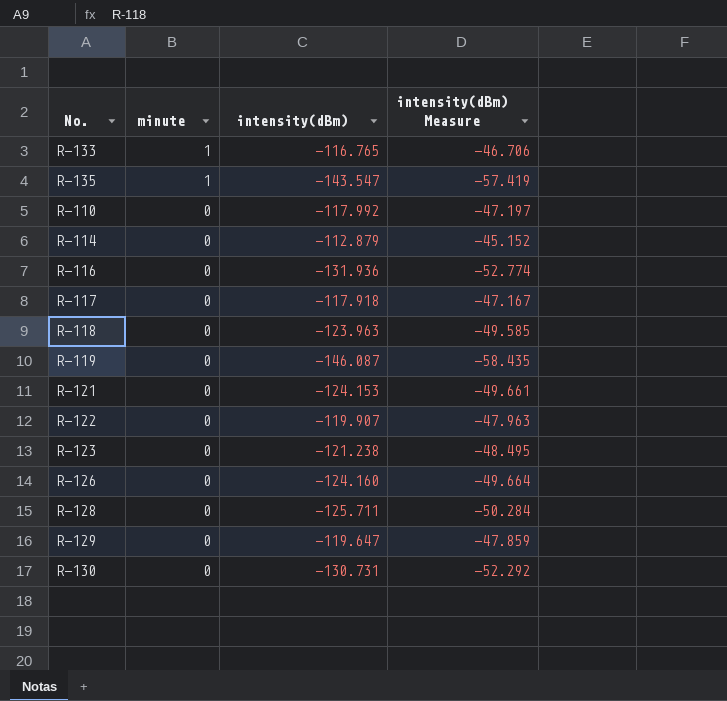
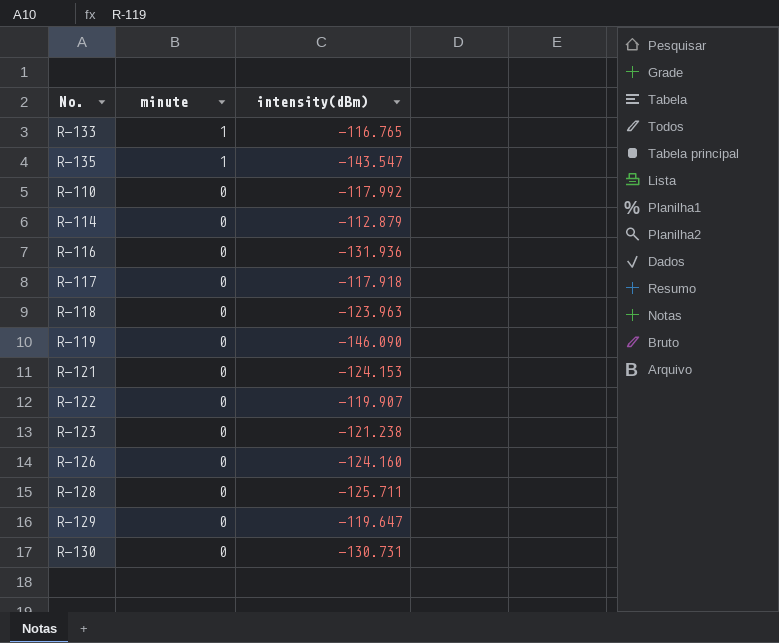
column intensity(dBm) Measure | formula: [intensity(dBm)] * 0.4 -> none
R-119 | intensity(dBm): -146.087 -> -146.090

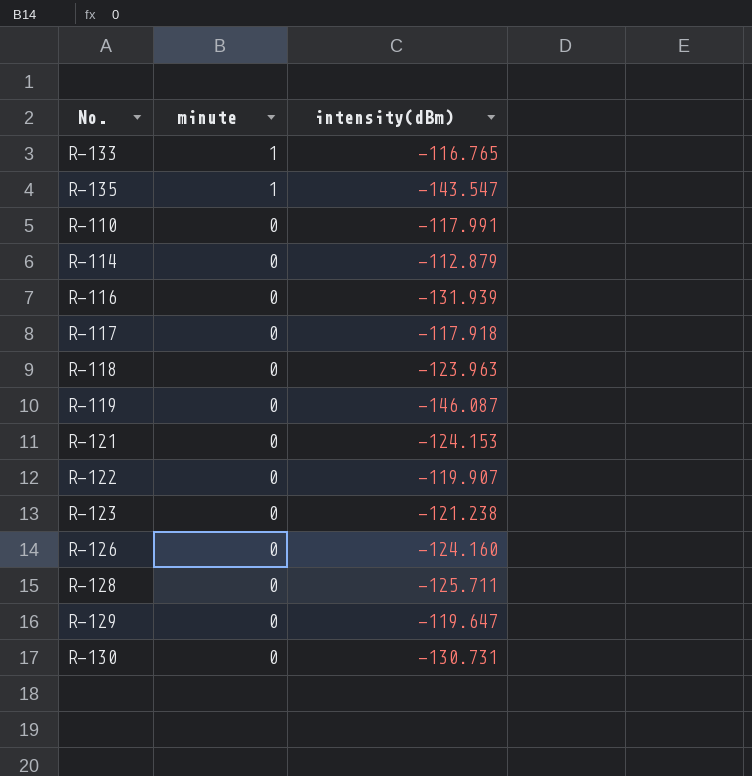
R-110 | intensity(dBm): -117.992 -> -117.991
R-116 | intensity(dBm): -131.936 -> -131.939
R-119 | intensity(dBm): -146.090 -> -146.087

